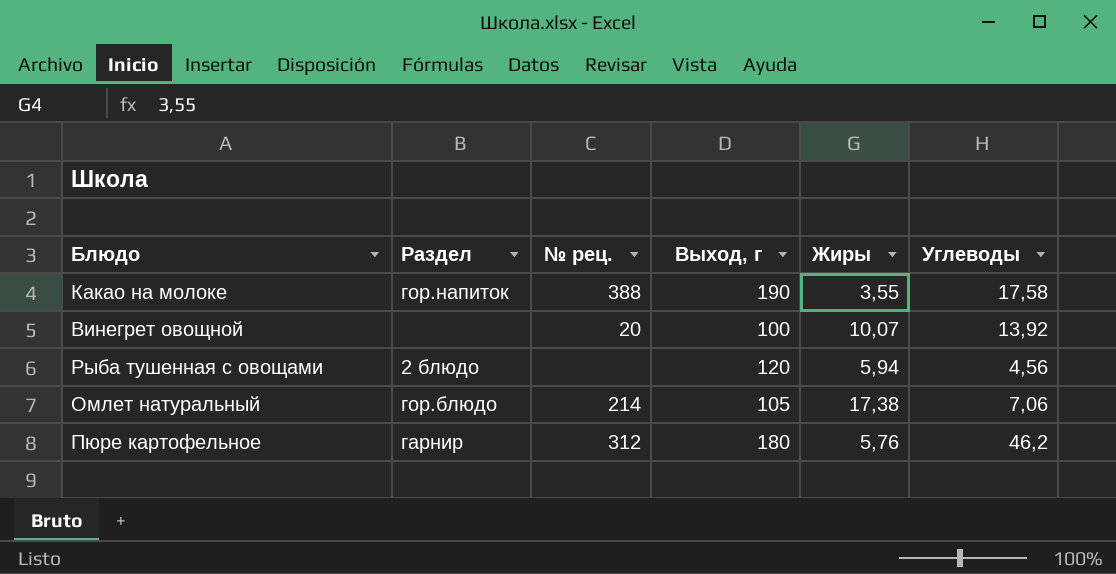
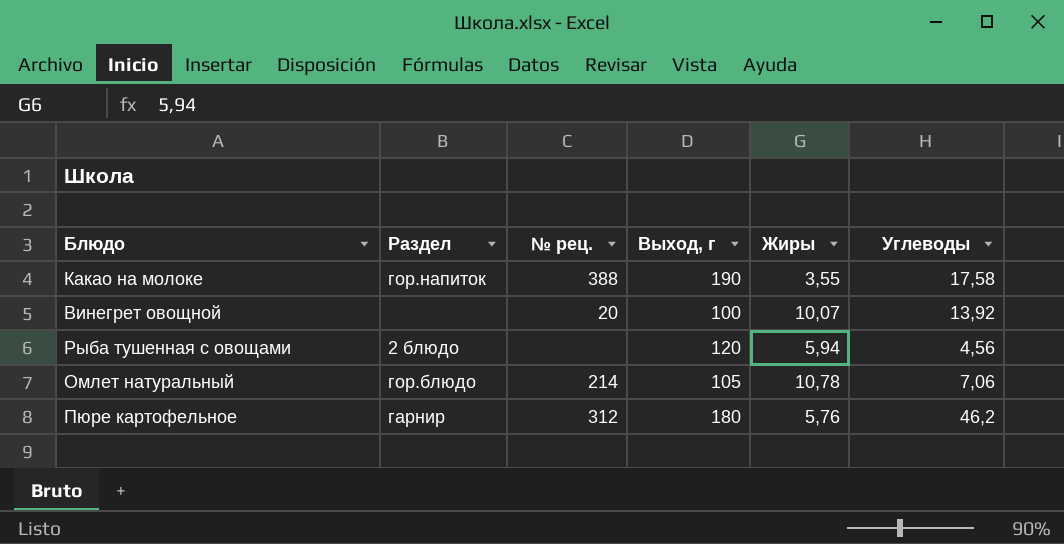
Омлет натуральный | Жиры: 17,38 -> 10,78

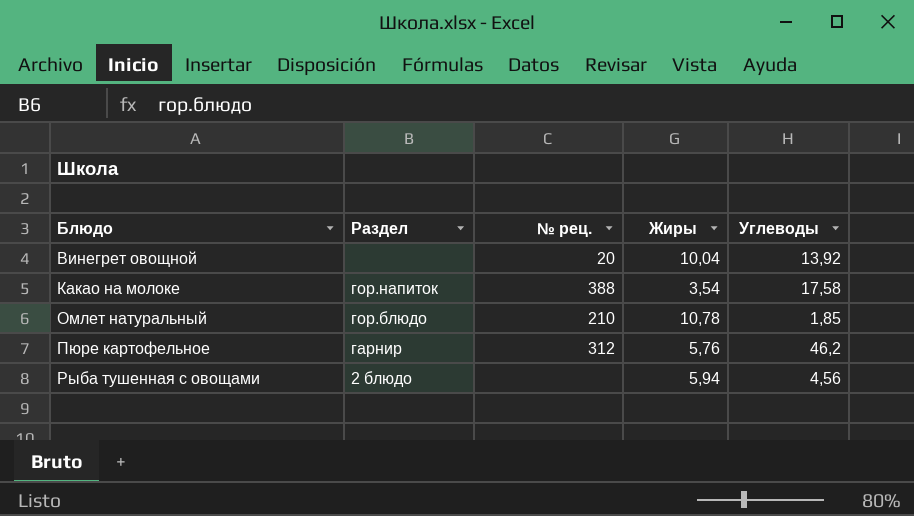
row order: none -> Блюдо ascending
column Выход, г | position: 4 -> none
Винегрет овощной | Жиры: 10,07 -> 10,04
Какао на молоке | Жиры: 3,55 -> 3,54
Омлет натуральный | № рец.: 214 -> 210
Омлет натуральный | Углеводы: 7,06 -> 1,85

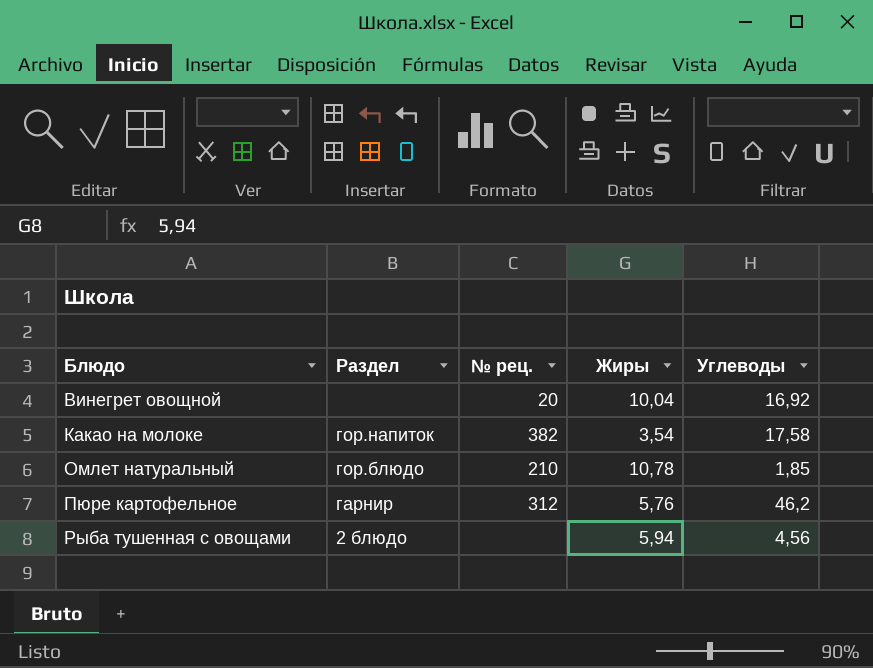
Винегрет овощной | Углеводы: 13,92 -> 16,92
Какао на молоке | № рец.: 388 -> 382

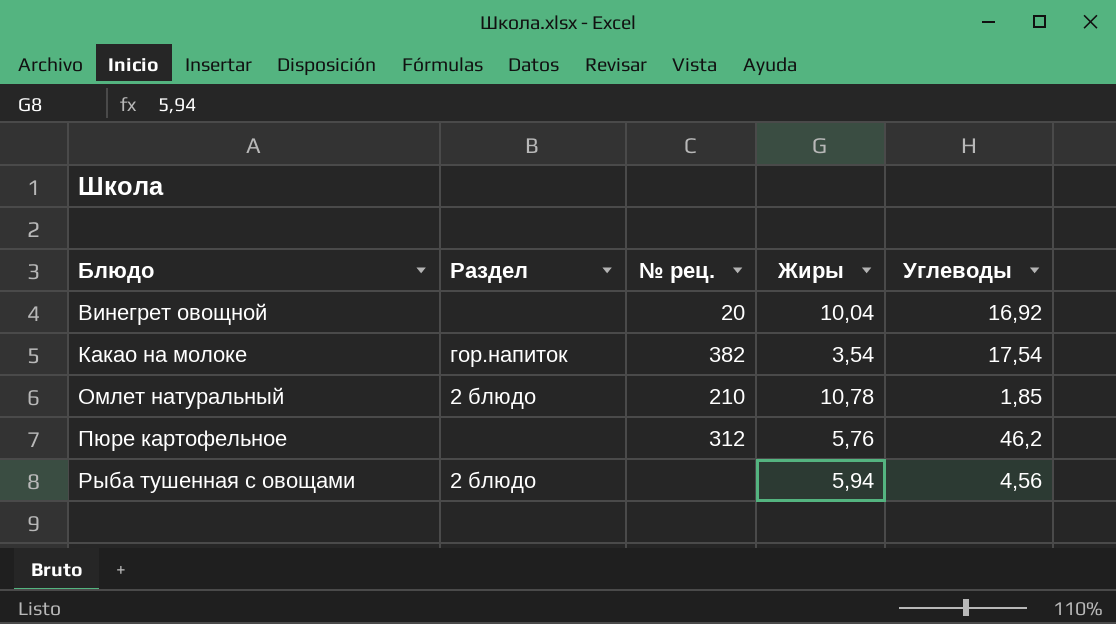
Какао на молоке | Углеводы: 17,58 -> 17,54
Омлет натуральный | Раздел: гор.блюдо -> 2 блюдо
Пюре картофельное | Раздел: гарнир -> none

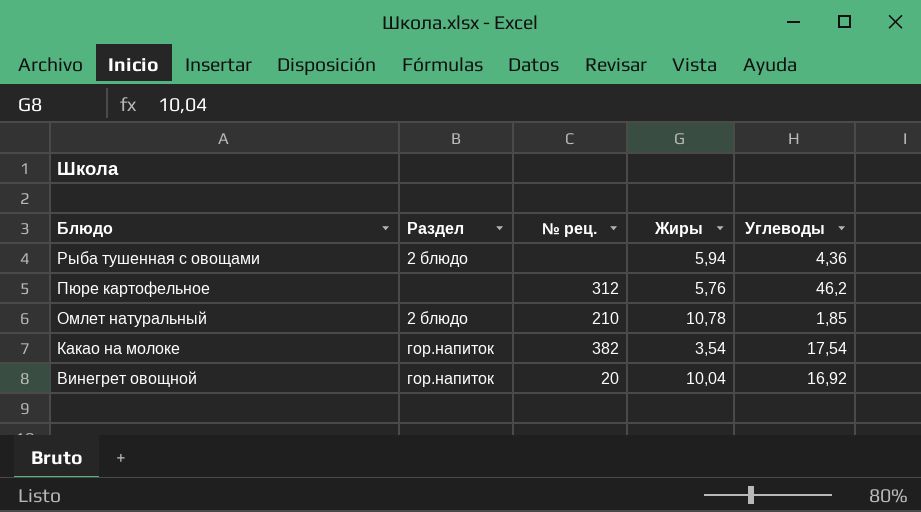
row order: Блюдо ascending -> Блюдо descending
Рыба тушенная с овощами | Углеводы: 4,56 -> 4,36
Винегрет овощной | Раздел: none -> гор.напиток

